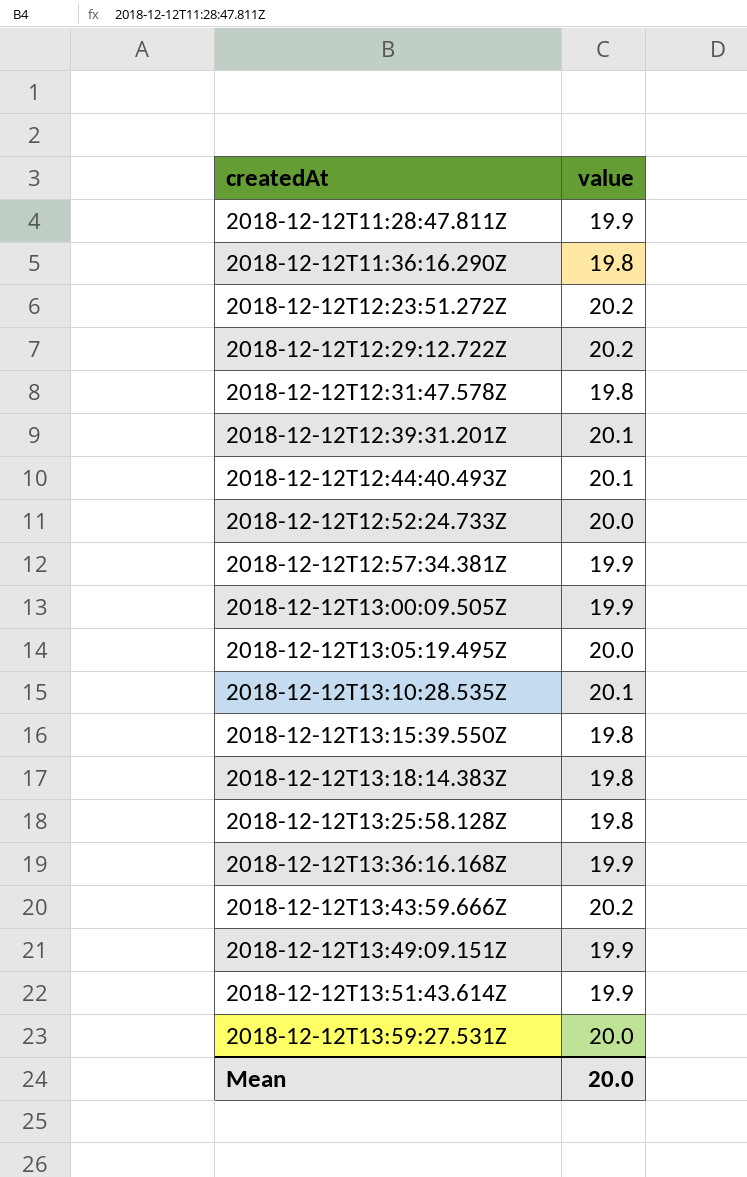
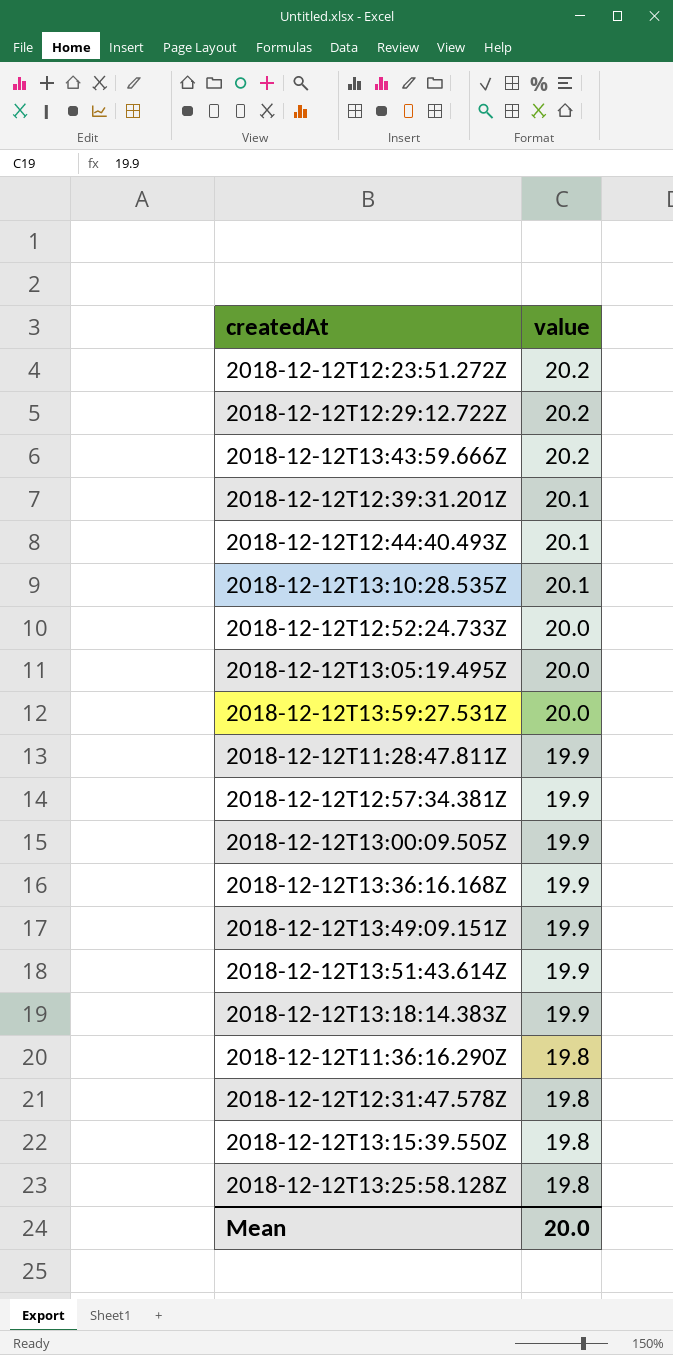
row order: createdAt ascending -> value descending
2018-12-12T13:18:14.383Z | value: 19.8 -> 19.9

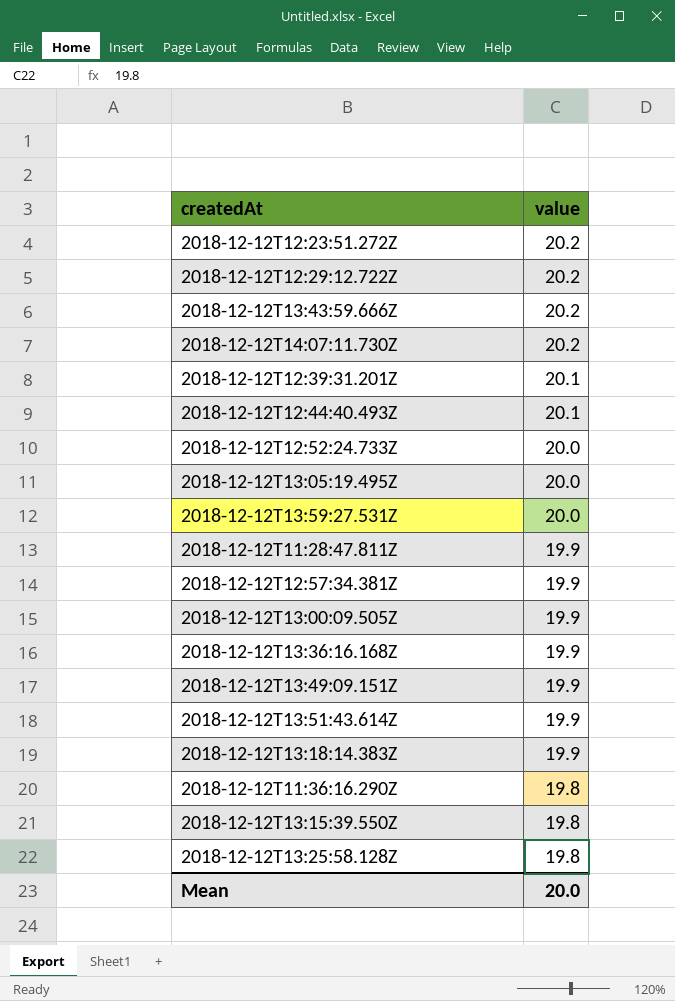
row 2018-12-12T13:10:28.535Z: 20.1 -> none
row 2018-12-12T12:31:47.578Z: 19.8 -> none
row 2018-12-12T14:07:11.730Z: none -> 20.2

